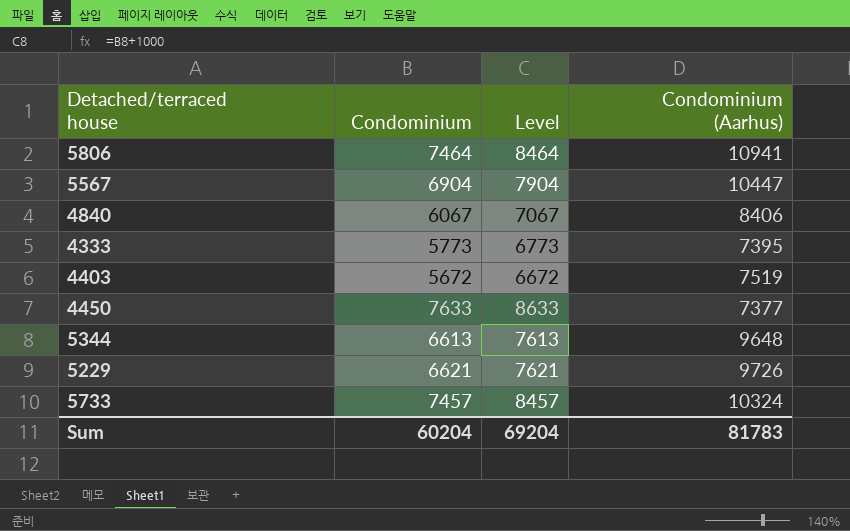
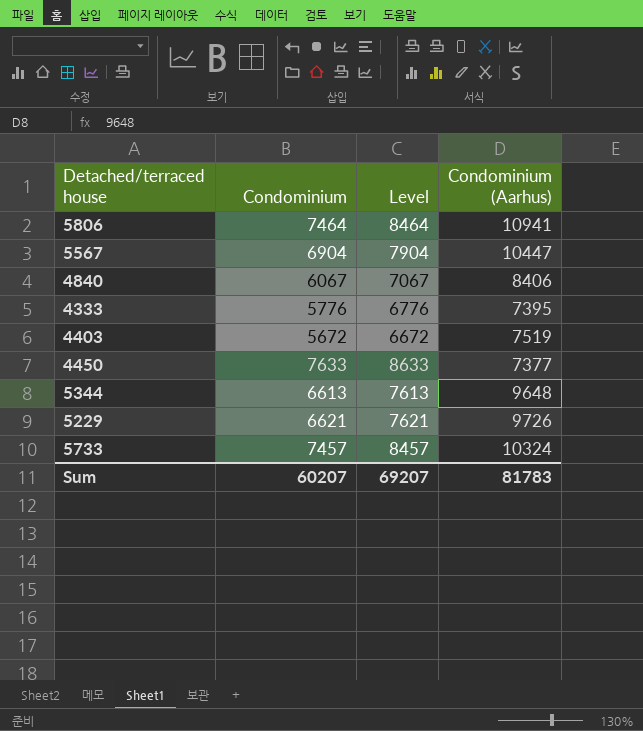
4333 | Condominium: 5773 -> 5776
4333 | Level: 6773 -> 6776
Sum | Condominium: 60204 -> 60207
Sum | Level: 69204 -> 69207

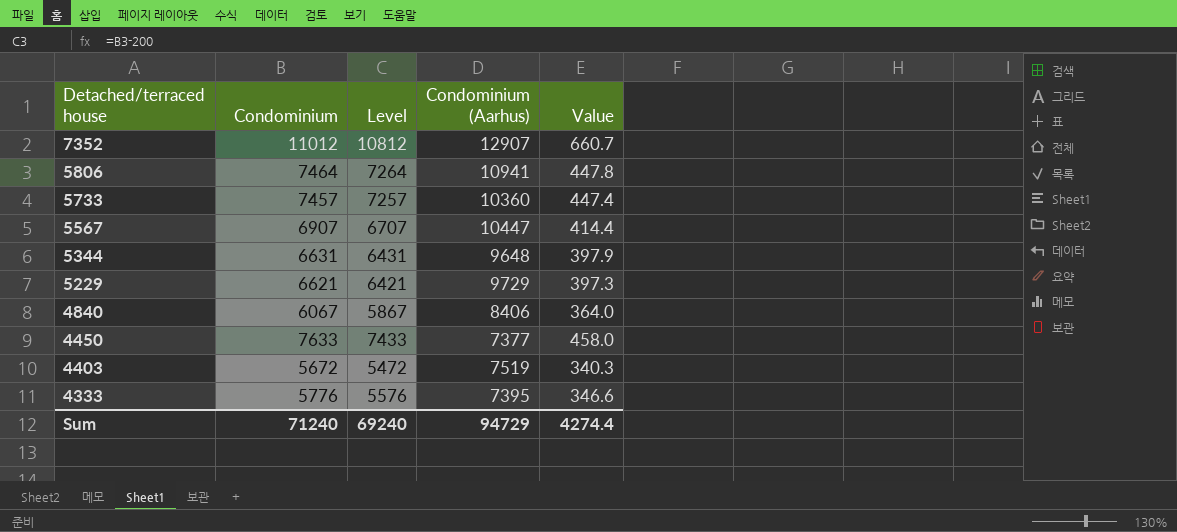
row order: none -> Detached/terraced house descending
column Level | formula: [Condominium] + 1000 -> [Condominium] - 200
column Value | formula: none -> [Condominium] * 0.06
row 7352: none -> 11012 | 10812 | 12907 | 660.7
5733 | Condominium (Aarhus): 10324 -> 10360
5567 | Condominium: 6904 -> 6907
5344 | Condominium: 6613 -> 6631
5229 | Condominium (Aarhus): 9726 -> 9729
Sum | Condominium: 60207 -> 71240
Sum | Level: 69207 -> 69240
Sum | Condominium (Aarhus): 81783 -> 94729

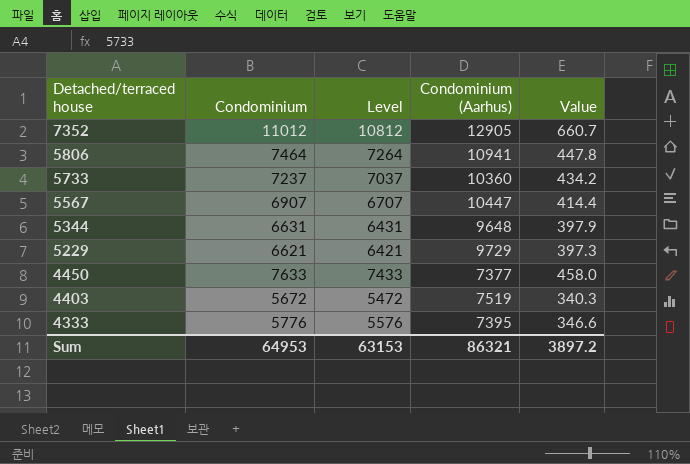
row 4840: 6067 | 5867 | 8406 | 364.0 -> none
7352 | Condominium (Aarhus): 12907 -> 12905
5733 | Condominium: 7457 -> 7237
5733 | Level: 7257 -> 7037
5733 | Value: 447.4 -> 434.2
Sum | Condominium: 71240 -> 64953
Sum | Level: 69240 -> 63153
Sum | Condominium (Aarhus): 94729 -> 86321
Sum | Value: 4274.4 -> 3897.2

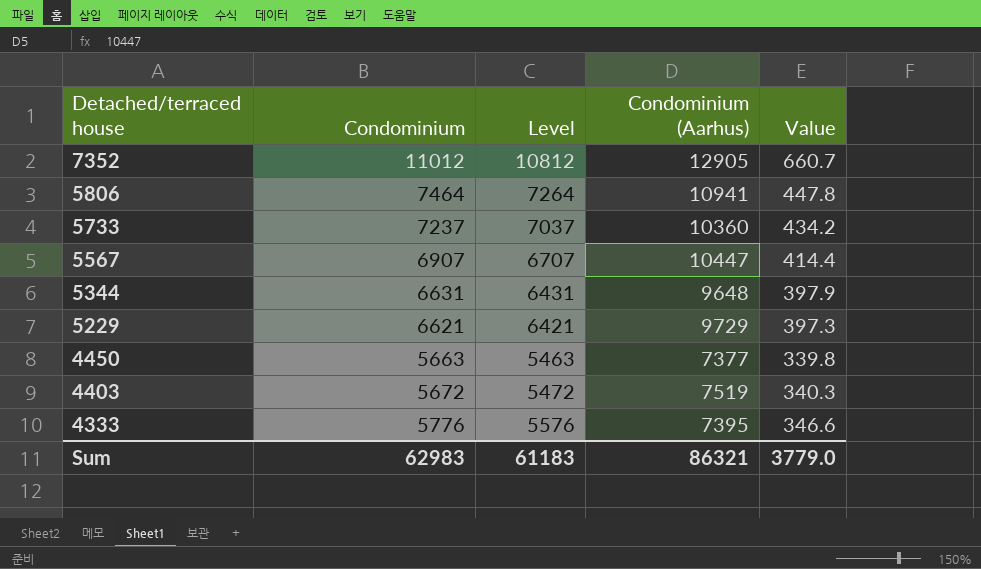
4450 | Condominium: 7633 -> 5663
4450 | Level: 7433 -> 5463
4450 | Value: 458.0 -> 339.8
Sum | Condominium: 64953 -> 62983
Sum | Level: 63153 -> 61183
Sum | Value: 3897.2 -> 3779.0

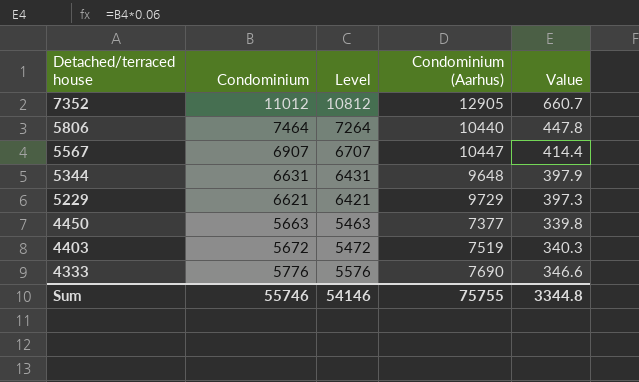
row 5733: 7237 | 7037 | 10360 | 434.2 -> none
5806 | Condominium (Aarhus): 10941 -> 10440
4333 | Condominium (Aarhus): 7395 -> 7690
Sum | Condominium: 62983 -> 55746
Sum | Level: 61183 -> 54146
Sum | Condominium (Aarhus): 86321 -> 75755
Sum | Value: 3779.0 -> 3344.8

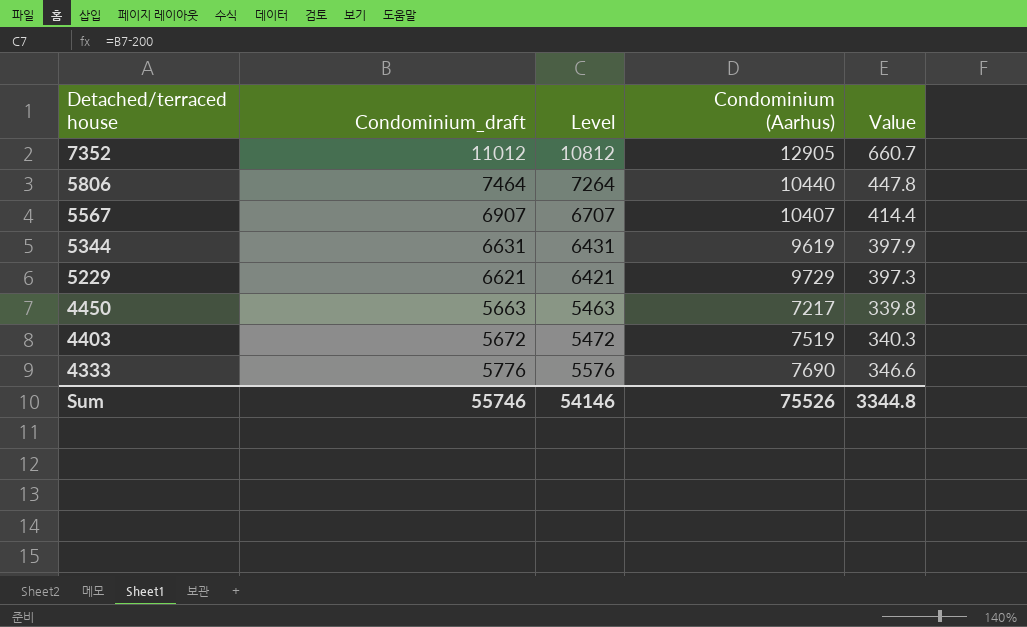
column name: Condominium -> Condominium_draft
5567 | Condominium (Aarhus): 10447 -> 10407
5344 | Condominium (Aarhus): 9648 -> 9619
4450 | Condominium (Aarhus): 7377 -> 7217
Sum | Condominium (Aarhus): 75755 -> 75526

